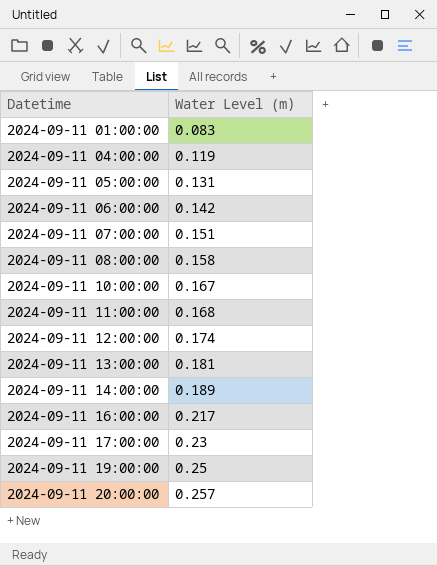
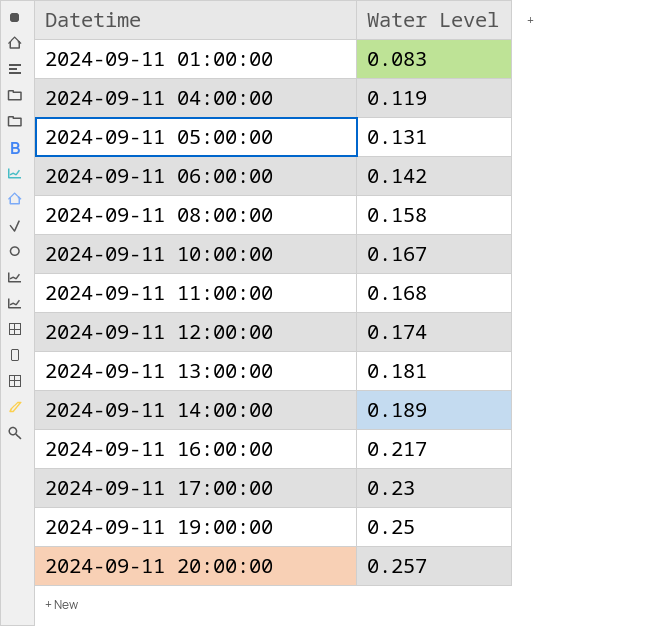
column name: Water Level (m) -> Water Level
row 2024-09-11 07:00:00: 0.151 -> none

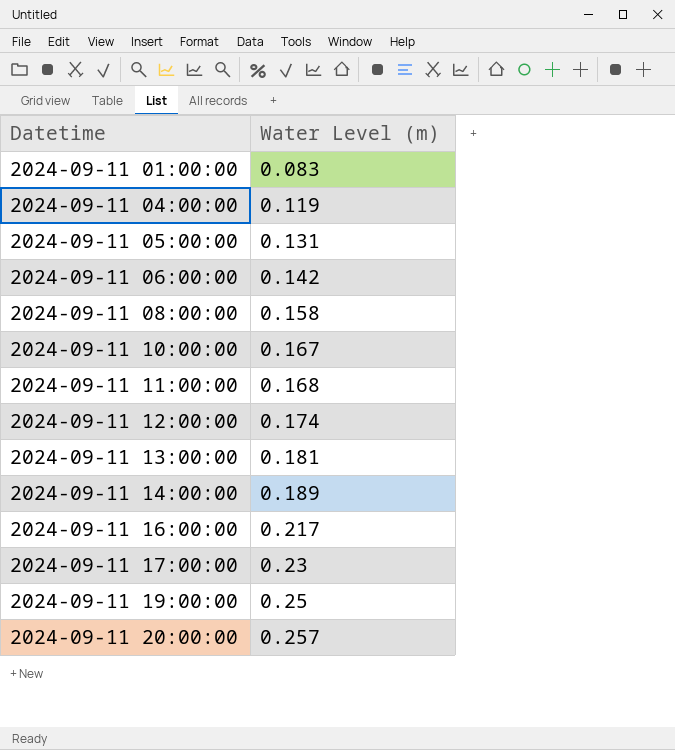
column name: Water Level -> Water Level (m)

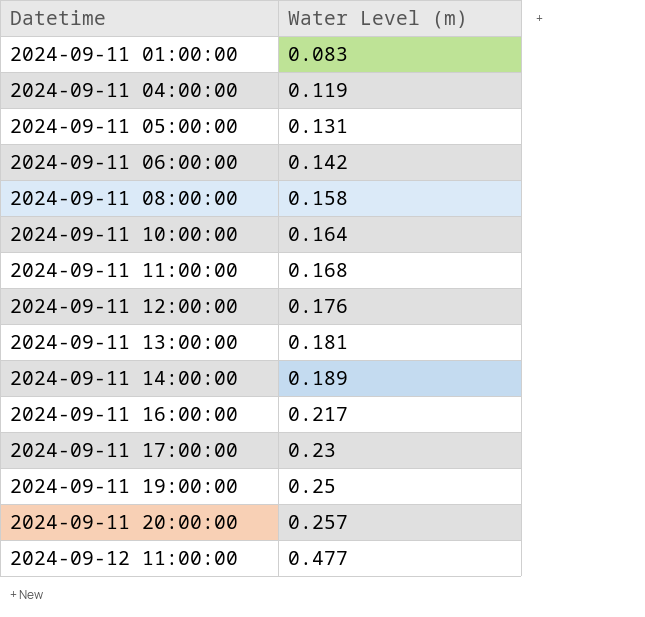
2024-09-11 10:00:00 | Water Level (m): 0.167 -> 0.164
2024-09-11 12:00:00 | Water Level (m): 0.174 -> 0.176
row 2024-09-12 11:00:00: none -> 0.477

